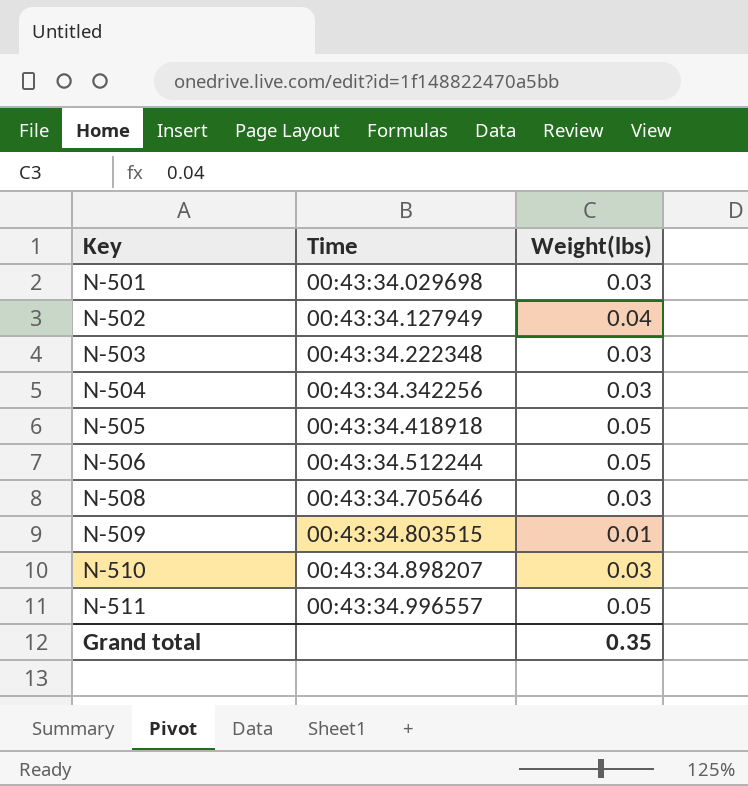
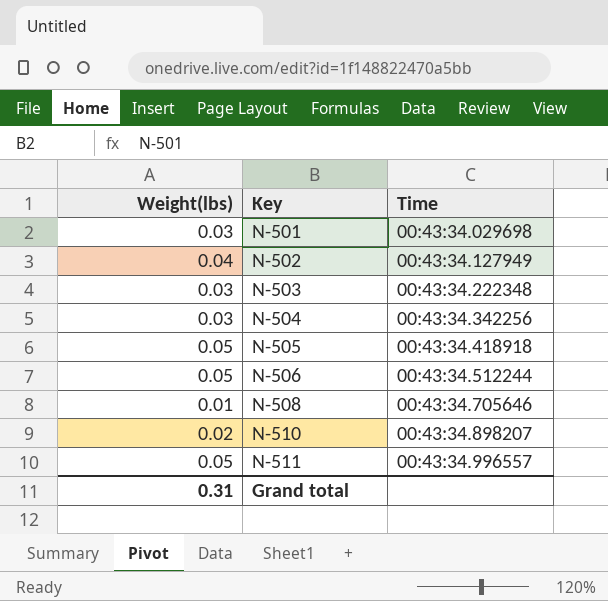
column Weight(lbs) | position: 3 -> 1
row N-509: 00:43:34.803515 | 0.01 -> none
N-508 | Weight(lbs): 0.03 -> 0.01
N-510 | Weight(lbs): 0.03 -> 0.02
Grand total | Weight(lbs): 0.35 -> 0.31

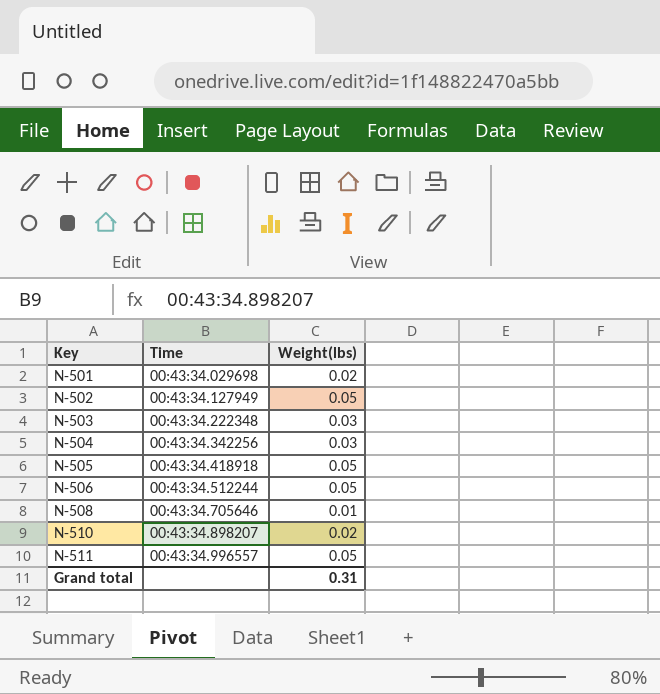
column Weight(lbs) | position: 1 -> 3
N-501 | Weight(lbs): 0.03 -> 0.02
N-502 | Weight(lbs): 0.04 -> 0.05

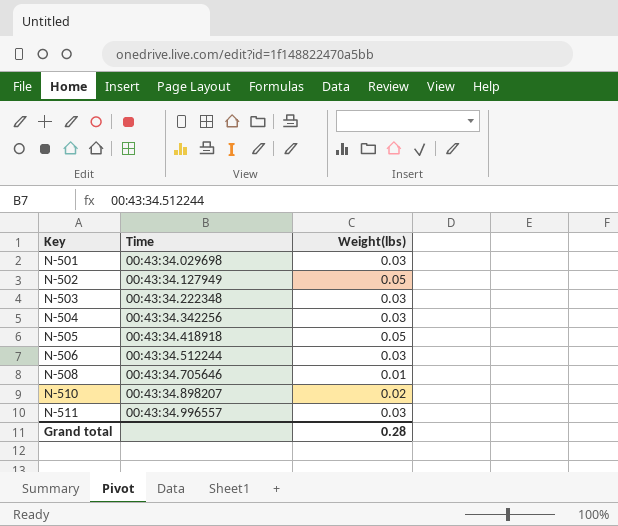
N-501 | Weight(lbs): 0.02 -> 0.03
N-506 | Weight(lbs): 0.05 -> 0.03
N-511 | Weight(lbs): 0.05 -> 0.03
Grand total | Weight(lbs): 0.31 -> 0.28

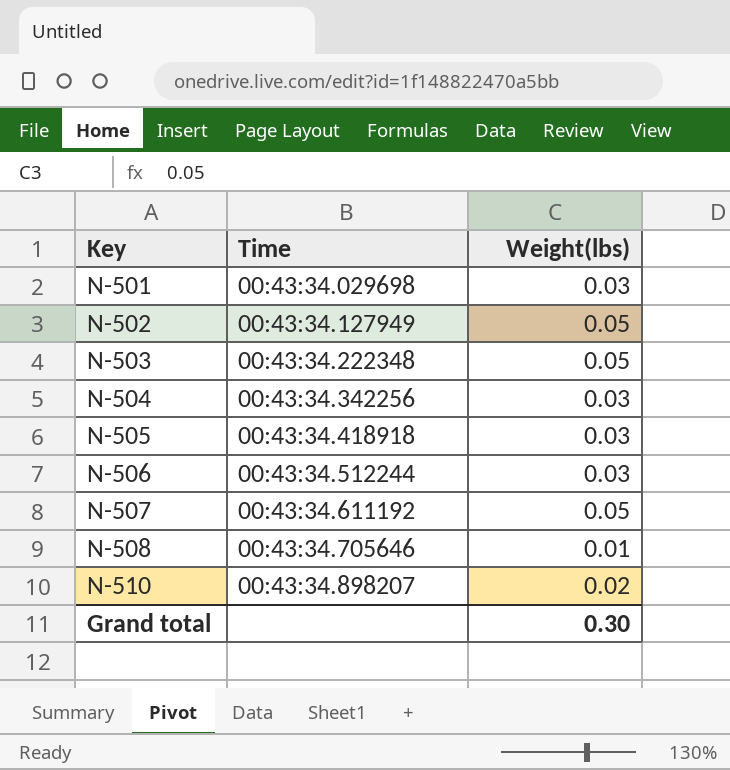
row N-511: 00:43:34.996557 | 0.03 -> none
N-503 | Weight(lbs): 0.03 -> 0.05
N-505 | Weight(lbs): 0.05 -> 0.03
row N-507: none -> 00:43:34.611192 | 0.05
Grand total | Weight(lbs): 0.28 -> 0.30

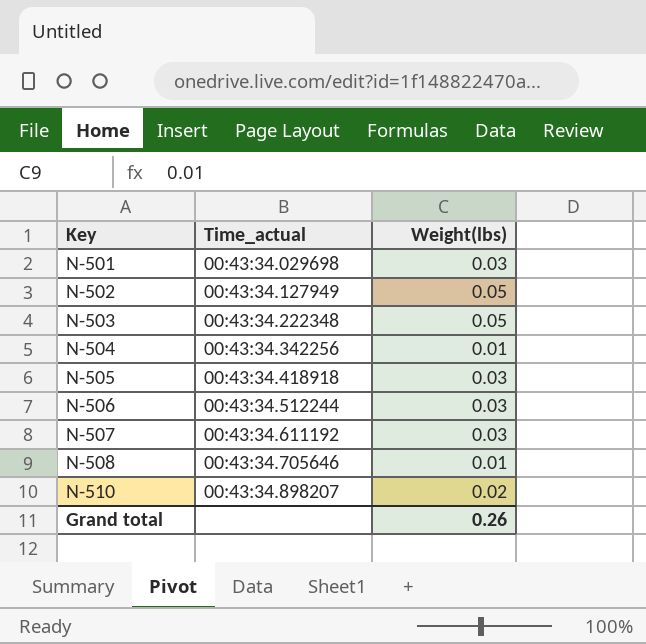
column name: Time -> Time_actual
N-504 | Weight(lbs): 0.03 -> 0.01
N-507 | Weight(lbs): 0.05 -> 0.03
Grand total | Weight(lbs): 0.30 -> 0.26

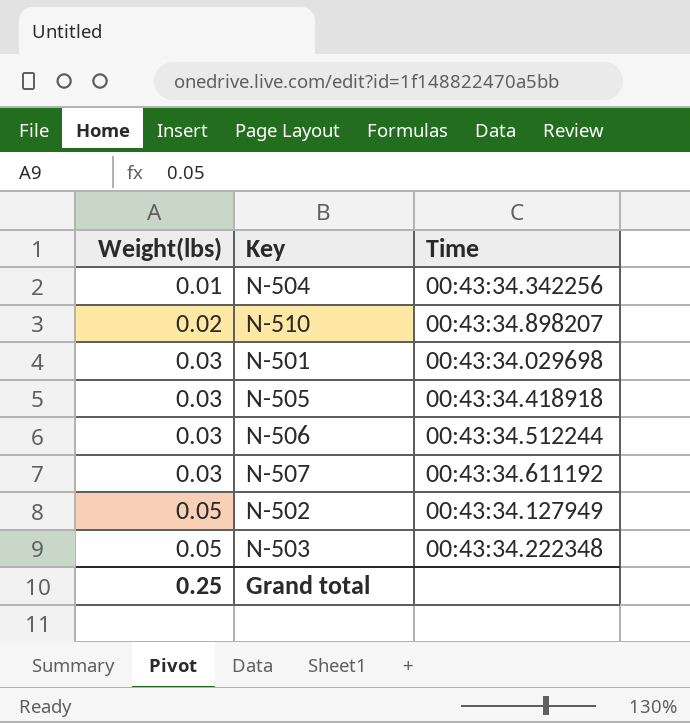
row order: Key ascending -> Weight(lbs) ascending
column Weight(lbs) | position: 3 -> 1
column name: Time_actual -> Time
row N-508: 00:43:34.705646 | 0.01 -> none
Grand total | Weight(lbs): 0.26 -> 0.25

